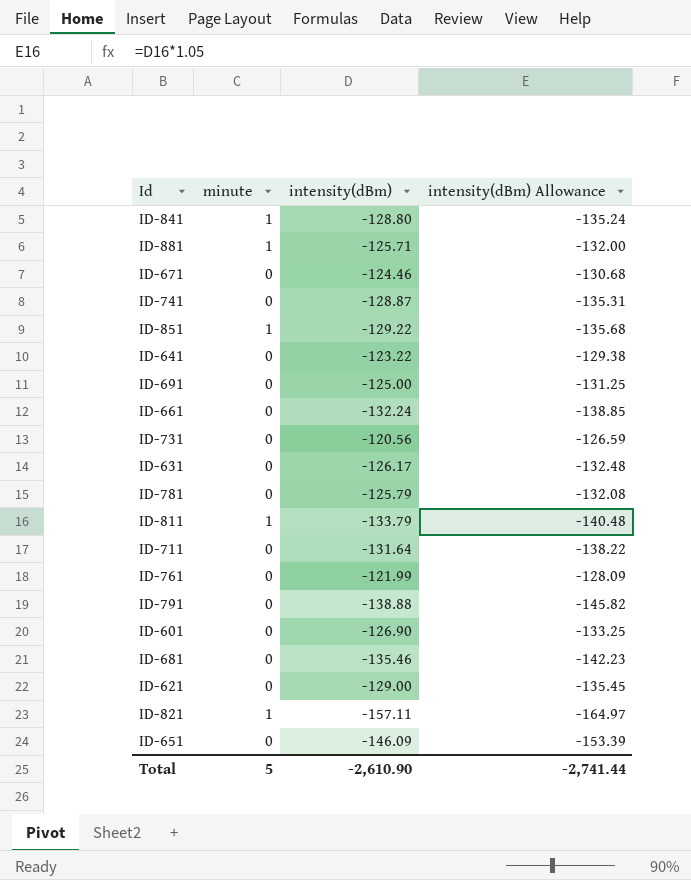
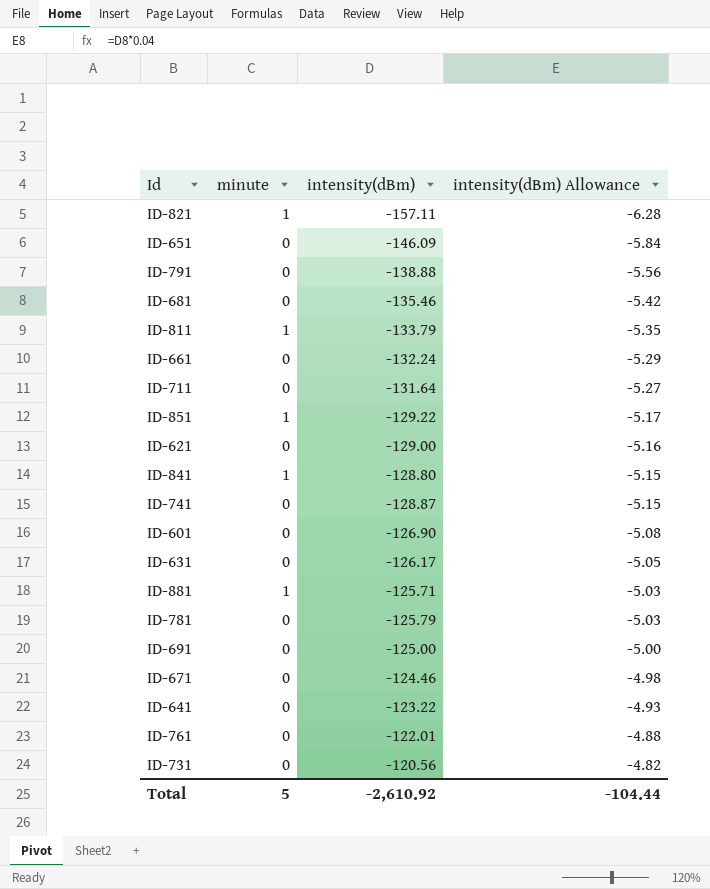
row order: none -> intensity(dBm) Allowance ascending
column intensity(dBm) Allowance | formula: [intensity(dBm)] * 1.05 -> [intensity(dBm)] * 0.04
ID-761 | intensity(dBm): -121.99 -> -122.01
Total | intensity(dBm): -2,610.90 -> -2,610.92
Total | intensity(dBm) Allowance: -2,741.44 -> -104.44

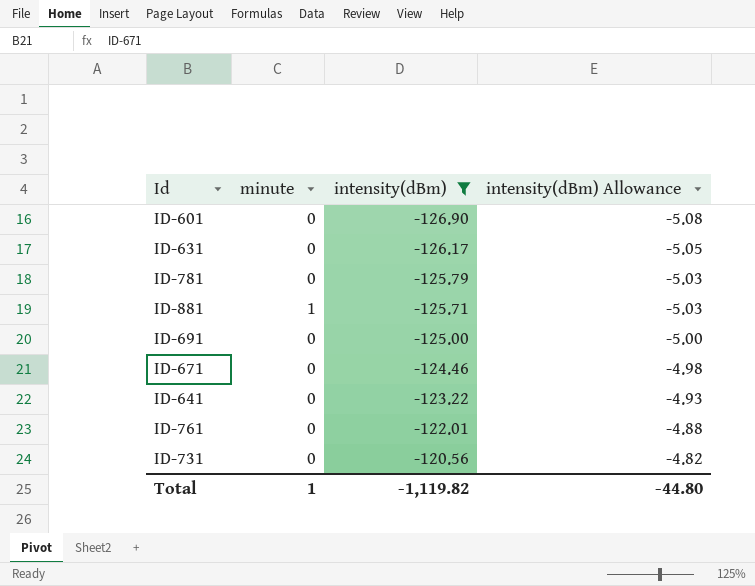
filter: none -> intensity(dBm) >= -126.90
row order: intensity(dBm) Allowance ascending -> intensity(dBm) ascending
Total | minute: 5 -> 1
Total | intensity(dBm): -2,610.92 -> -1,119.82
Total | intensity(dBm) Allowance: -104.44 -> -44.80

